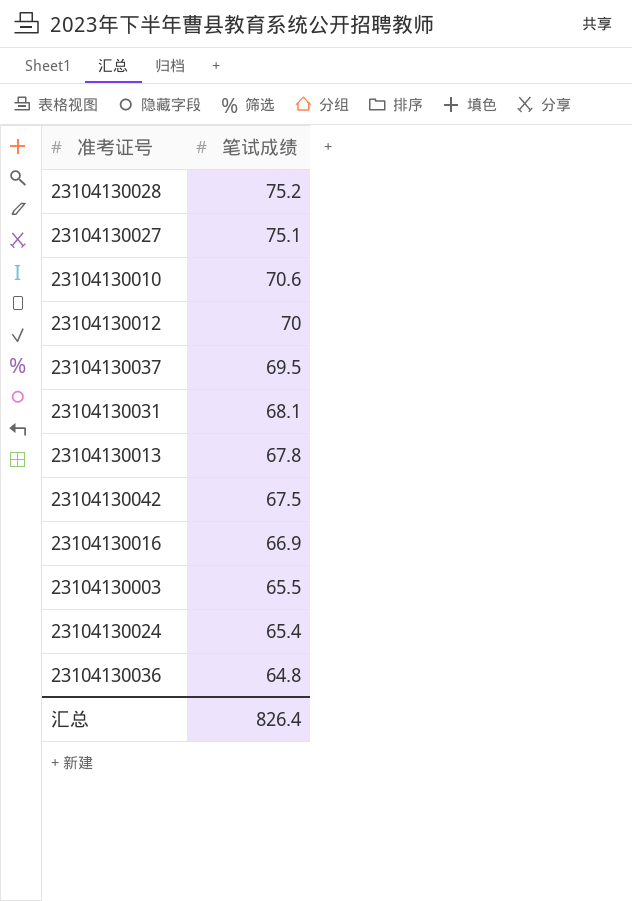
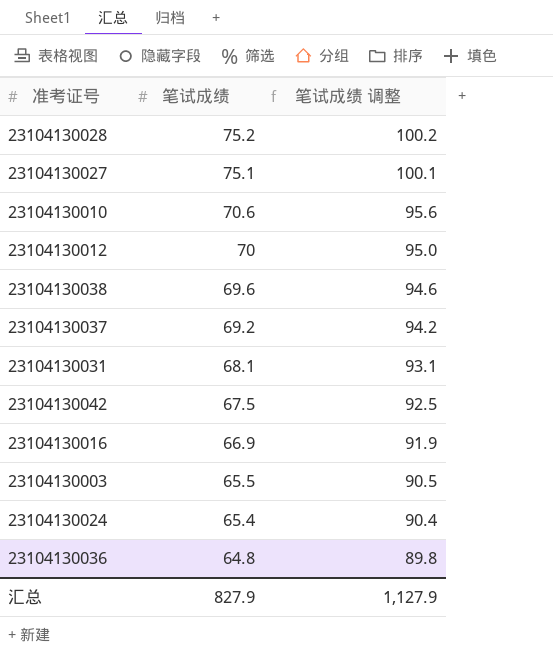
column 笔试成绩 调整 | formula: none -> [笔试成绩] + 25
row 23104130013: 67.8 -> none
row 23104130038: none -> 69.6 | 94.6
23104130037 | 笔试成绩: 69.5 -> 69.2
汇总 | 笔试成绩: 826.4 -> 827.9

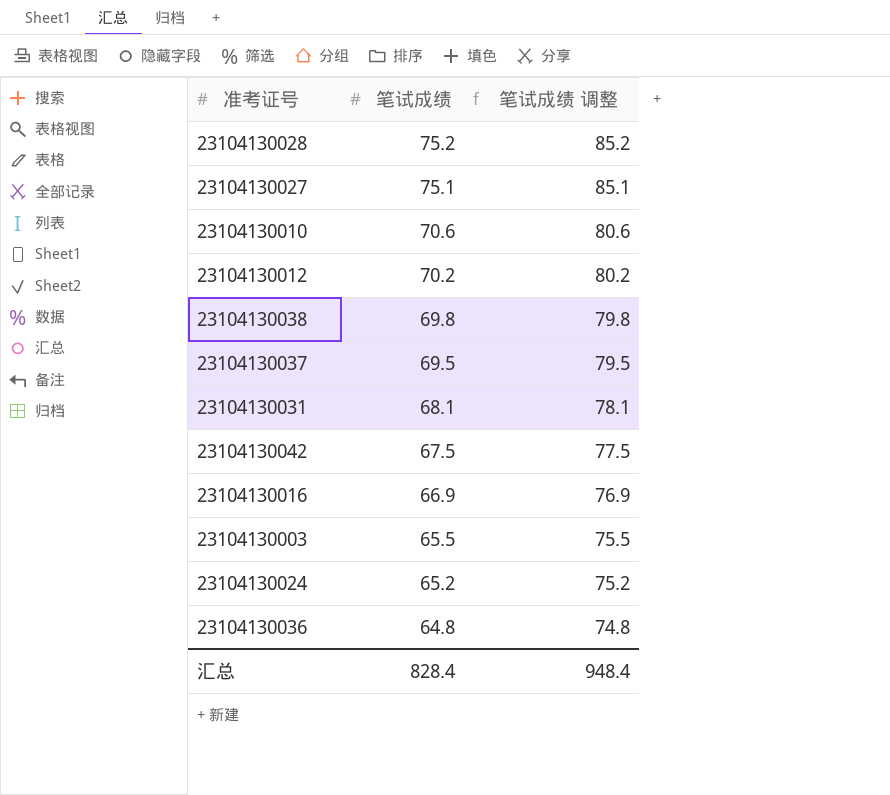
column 笔试成绩 调整 | formula: [笔试成绩] + 25 -> [笔试成绩] + 10
23104130012 | 笔试成绩: 70 -> 70.2
23104130038 | 笔试成绩: 69.6 -> 69.8
23104130037 | 笔试成绩: 69.2 -> 69.5
23104130024 | 笔试成绩: 65.4 -> 65.2
汇总 | 笔试成绩: 827.9 -> 828.4
汇总 | 笔试成绩 调整: 1,127.9 -> 948.4

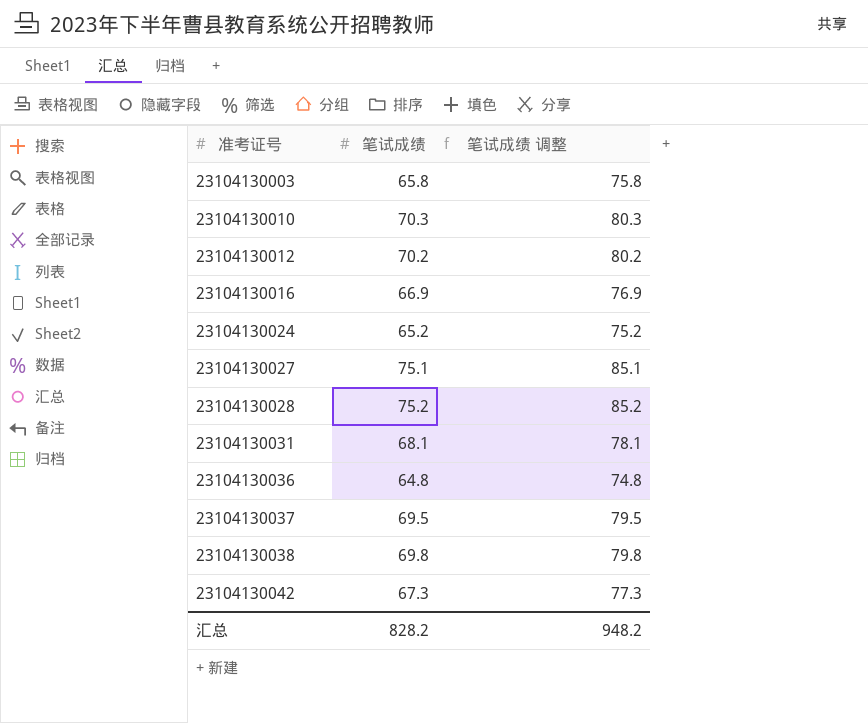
row order: 笔试成绩 descending -> 准考证号 ascending
23104130003 | 笔试成绩: 65.5 -> 65.8
23104130003 | 笔试成绩 调整: 75.5 -> 75.8
23104130010 | 笔试成绩: 70.6 -> 70.3
23104130010 | 笔试成绩 调整: 80.6 -> 80.3
23104130042 | 笔试成绩: 67.5 -> 67.3
23104130042 | 笔试成绩 调整: 77.5 -> 77.3
汇总 | 笔试成绩: 828.4 -> 828.2
汇总 | 笔试成绩 调整: 948.4 -> 948.2

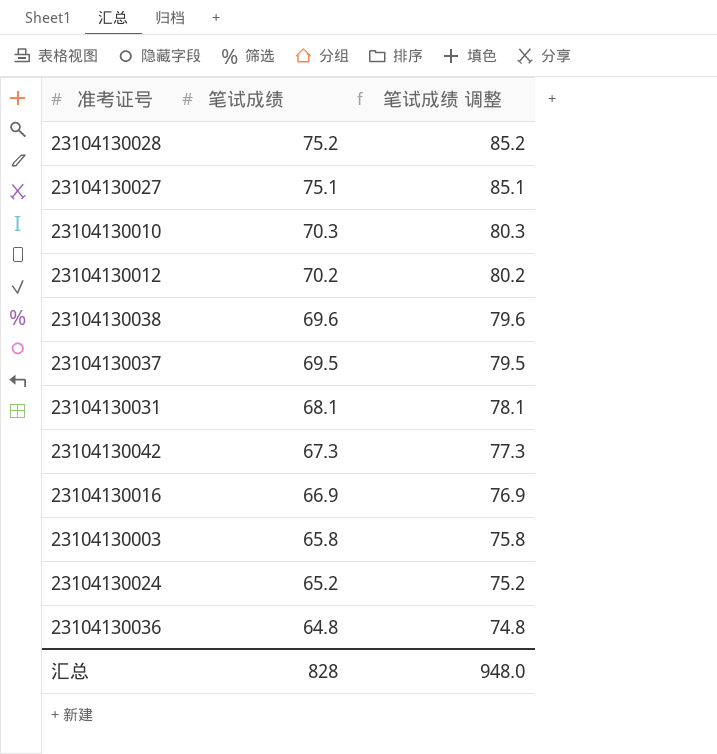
row order: 准考证号 ascending -> 笔试成绩 descending
23104130038 | 笔试成绩: 69.8 -> 69.6
23104130038 | 笔试成绩 调整: 79.8 -> 79.6
汇总 | 笔试成绩: 828.2 -> 828
汇总 | 笔试成绩 调整: 948.2 -> 948.0

